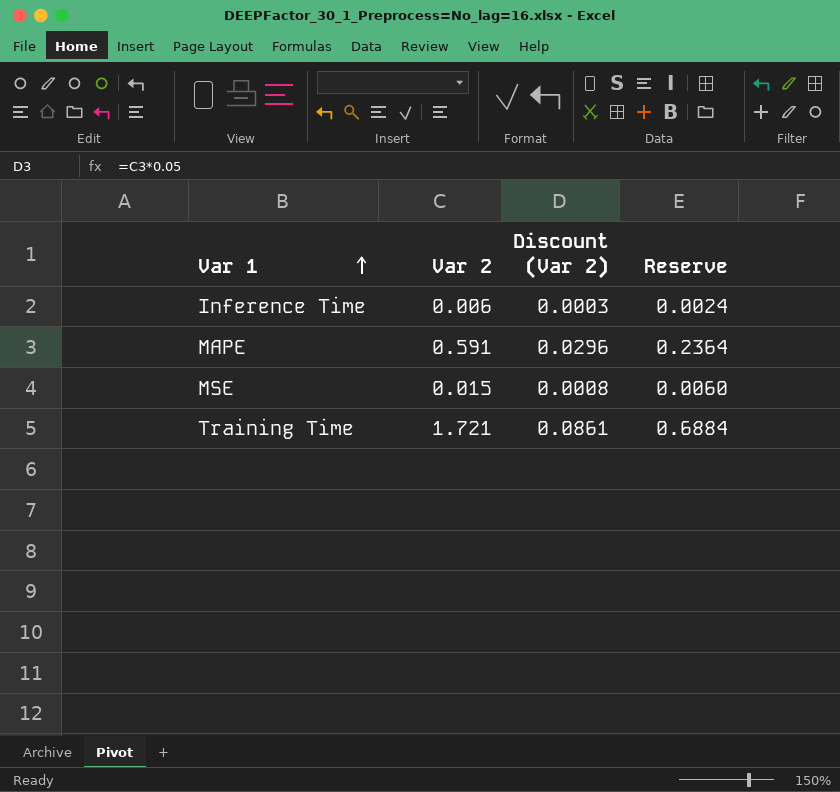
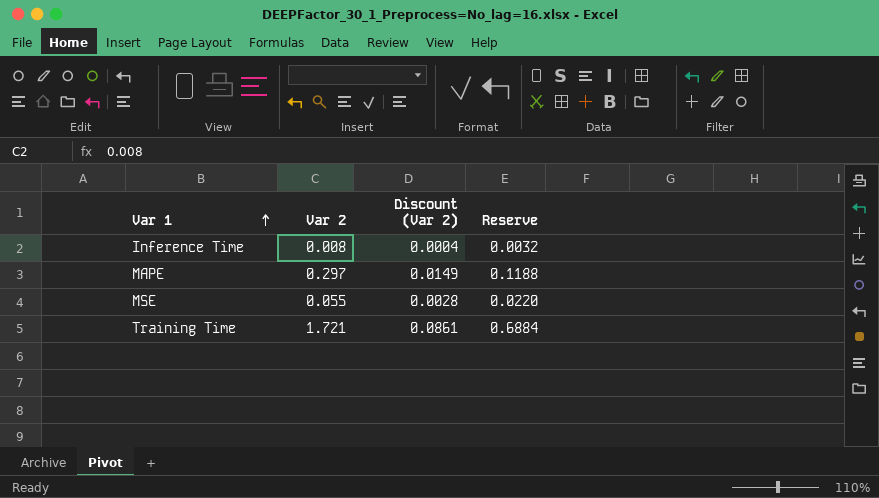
Inference Time | Var 2: 0.006 -> 0.008
Inference Time | Discount (Var 2): 0.0003 -> 0.0004
Inference Time | Reserve: 0.0024 -> 0.0032
MAPE | Var 2: 0.591 -> 0.297
MAPE | Discount (Var 2): 0.0296 -> 0.0149
MAPE | Reserve: 0.2364 -> 0.1188
MSE | Var 2: 0.015 -> 0.055
MSE | Discount (Var 2): 0.0008 -> 0.0028
MSE | Reserve: 0.0060 -> 0.0220

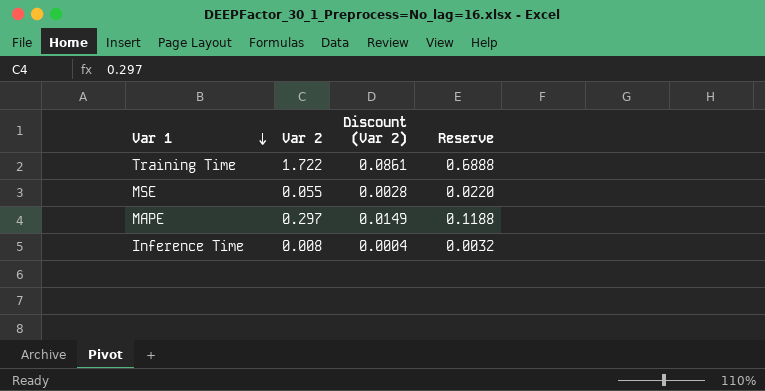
row order: Var 1 ascending -> Var 1 descending
Training Time | Var 2: 1.721 -> 1.722
Training Time | Reserve: 0.6884 -> 0.6888

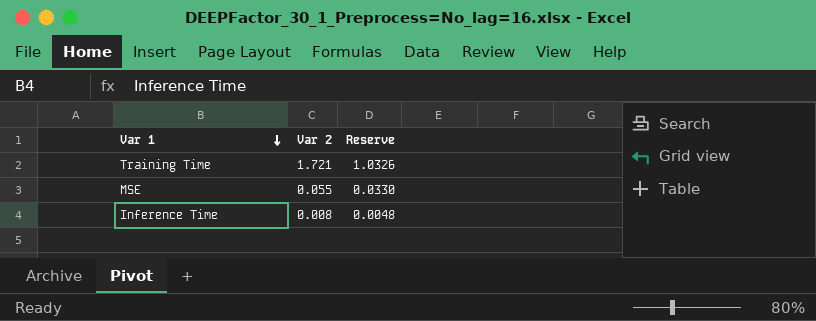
column Discount (Var 2) | formula: [Var 2] * 0.05 -> none
column Reserve | formula: [Var 2] * 0.4 -> [Var 2] * 0.6
row MAPE: 0.297 | 0.0149 | 0.1188 -> none
Training Time | Var 2: 1.722 -> 1.721

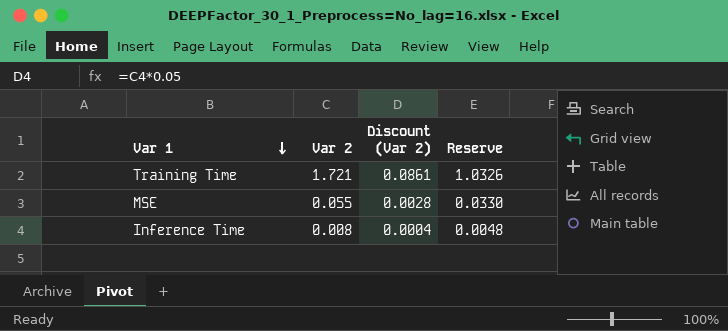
column Discount (Var 2) | formula: none -> [Var 2] * 0.05

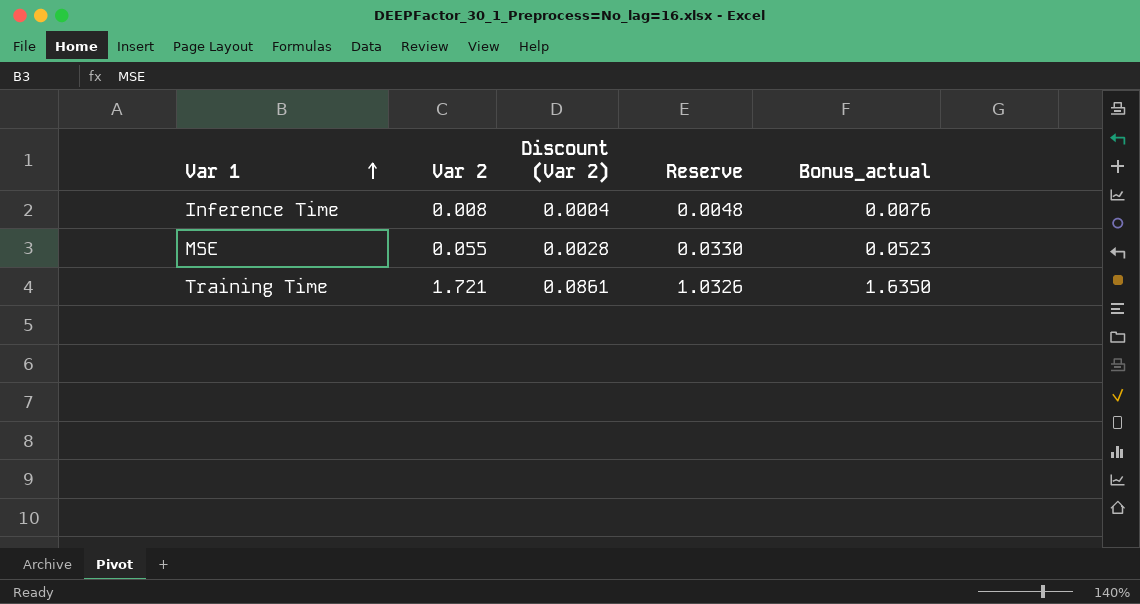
row order: Var 1 descending -> Var 1 ascending
column Bonus_actual | formula: none -> [Var 2] * 0.95

